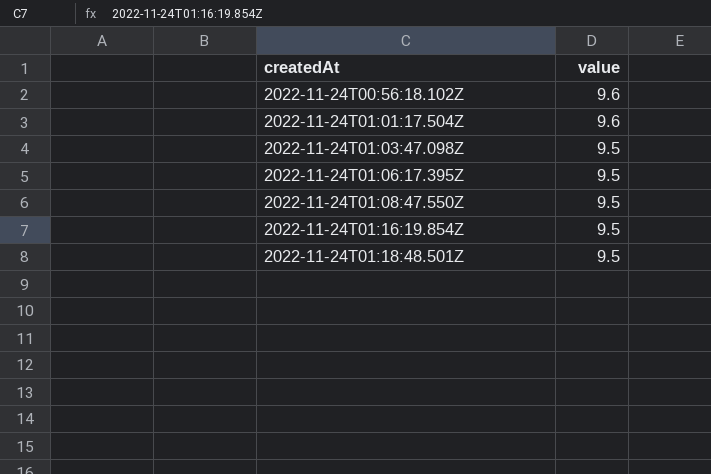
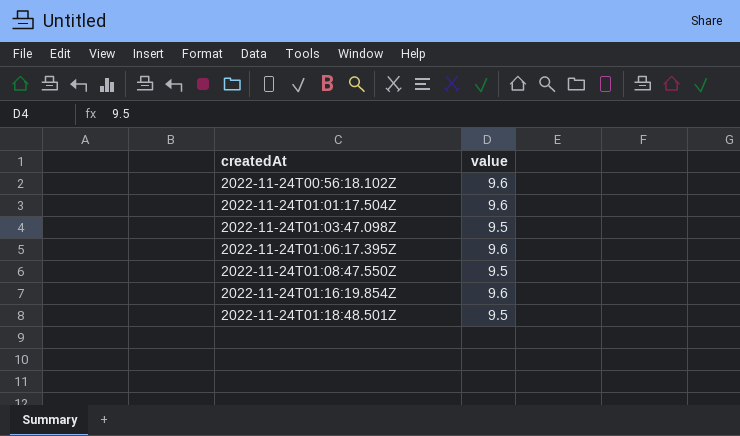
2022-11-24T01:06:17.395Z | value: 9.5 -> 9.6
2022-11-24T01:16:19.854Z | value: 9.5 -> 9.6

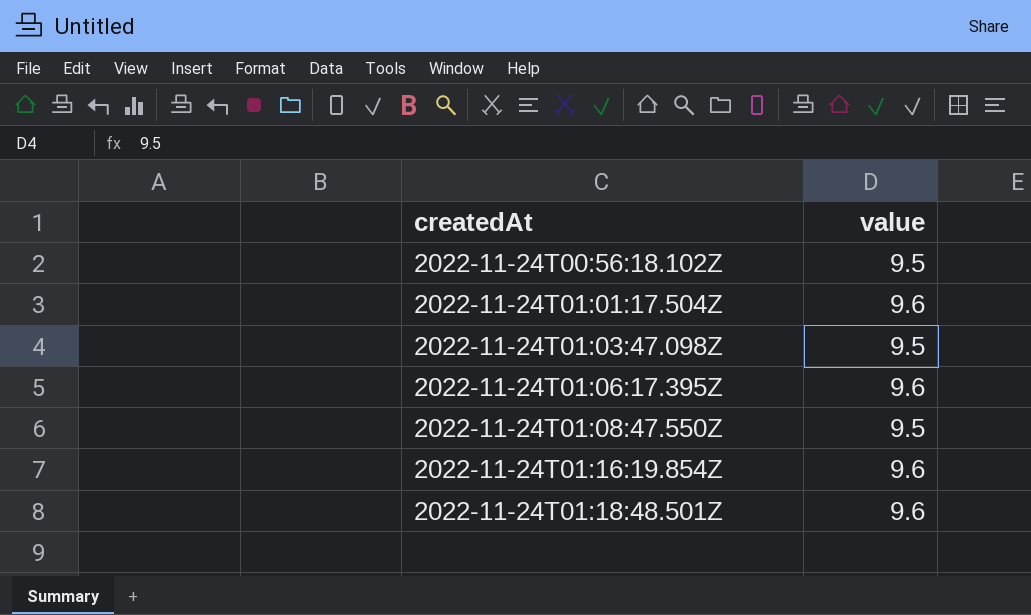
2022-11-24T00:56:18.102Z | value: 9.6 -> 9.5
2022-11-24T01:18:48.501Z | value: 9.5 -> 9.6

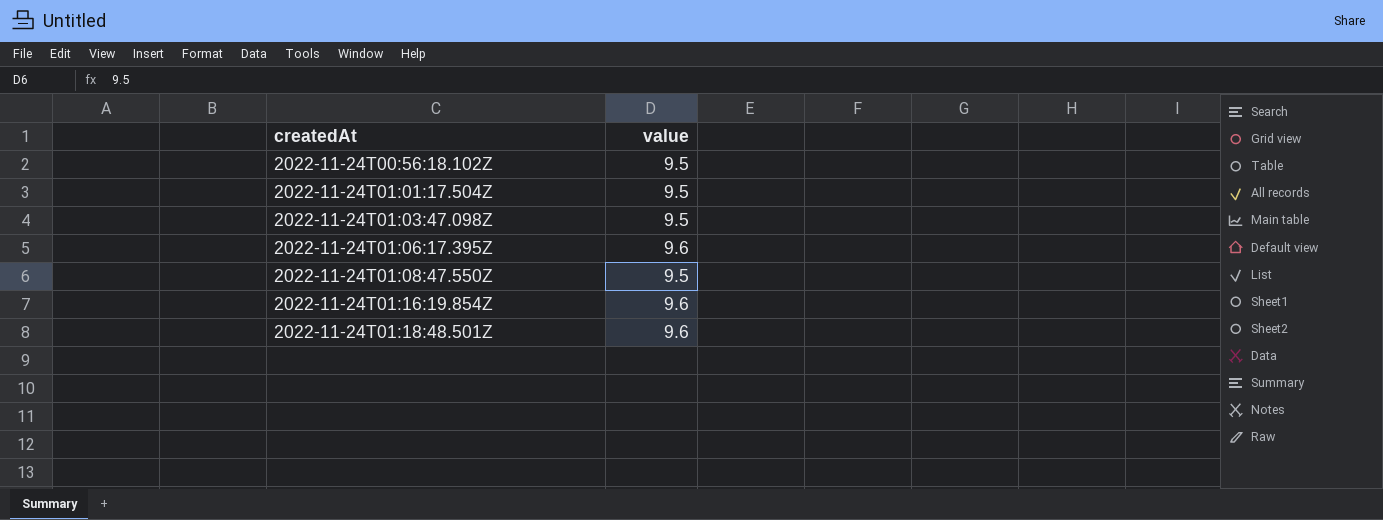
2022-11-24T01:01:17.504Z | value: 9.6 -> 9.5

